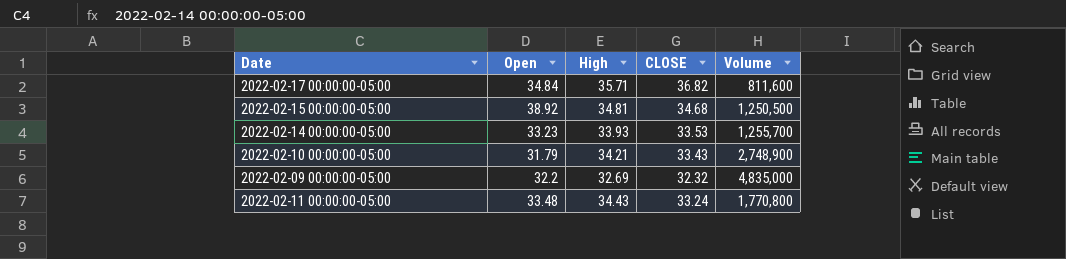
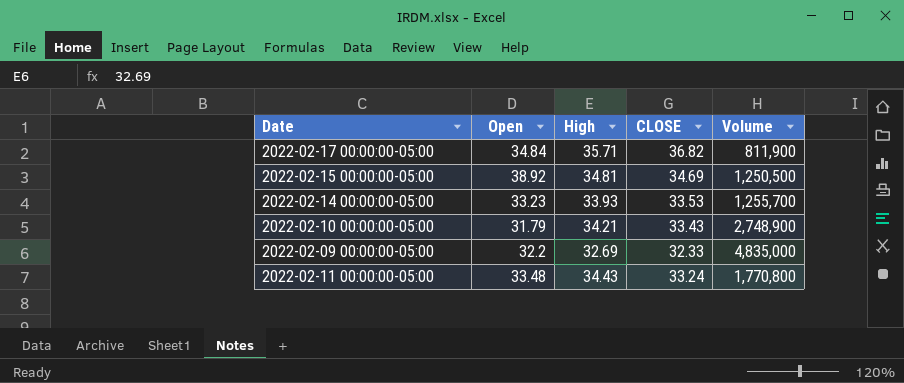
2022-02-17 00:00:00-05:00 | Volume: 811,600 -> 811,900
2022-02-15 00:00:00-05:00 | CLOSE: 34.68 -> 34.69
2022-02-09 00:00:00-05:00 | CLOSE: 32.32 -> 32.33

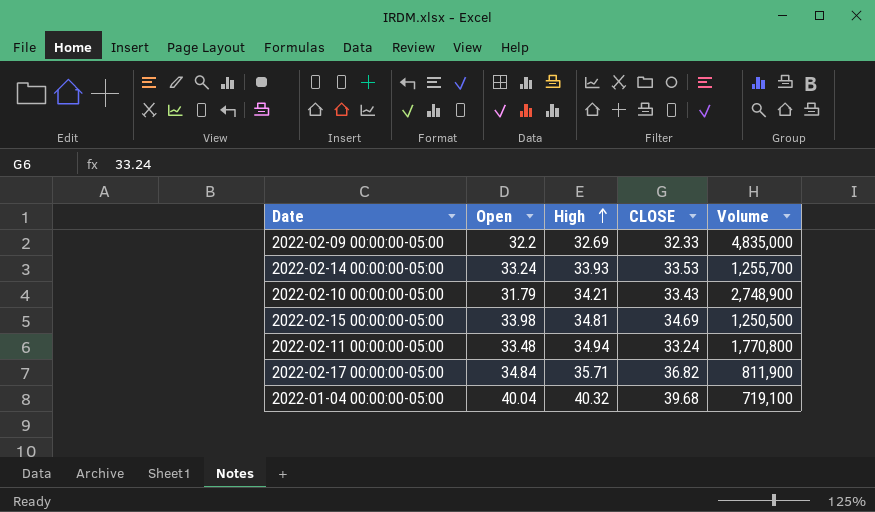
row order: none -> High ascending
2022-02-14 00:00:00-05:00 | Open: 33.23 -> 33.24
2022-02-15 00:00:00-05:00 | Open: 38.92 -> 33.98
2022-02-11 00:00:00-05:00 | High: 34.43 -> 34.94
row 2022-01-04 00:00:00-05:00: none -> 40.04 | 40.32 | 39.68 | 719,100

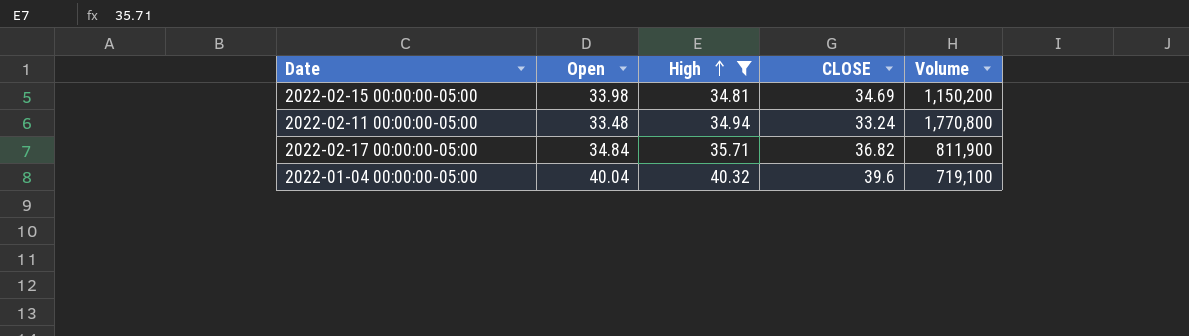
filter: none -> High >= 34.81
2022-02-15 00:00:00-05:00 | Volume: 1,250,500 -> 1,150,200
2022-01-04 00:00:00-05:00 | CLOSE: 39.68 -> 39.6

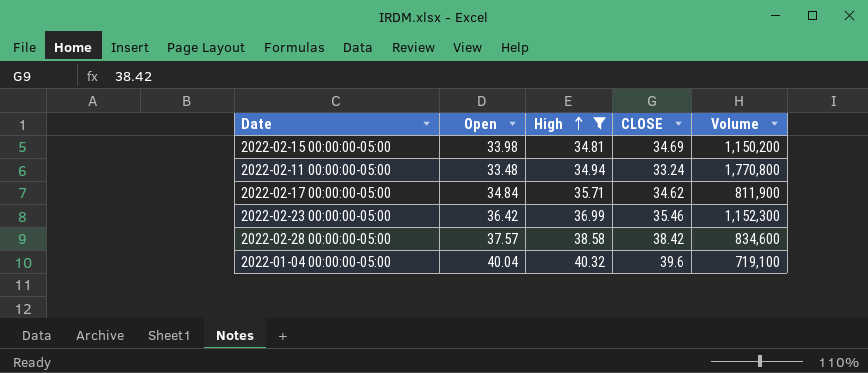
2022-02-17 00:00:00-05:00 | CLOSE: 36.82 -> 34.62
row 2022-02-23 00:00:00-05:00: none -> 36.42 | 36.99 | 35.46 | 1,152,300
row 2022-02-28 00:00:00-05:00: none -> 37.57 | 38.58 | 38.42 | 834,600

